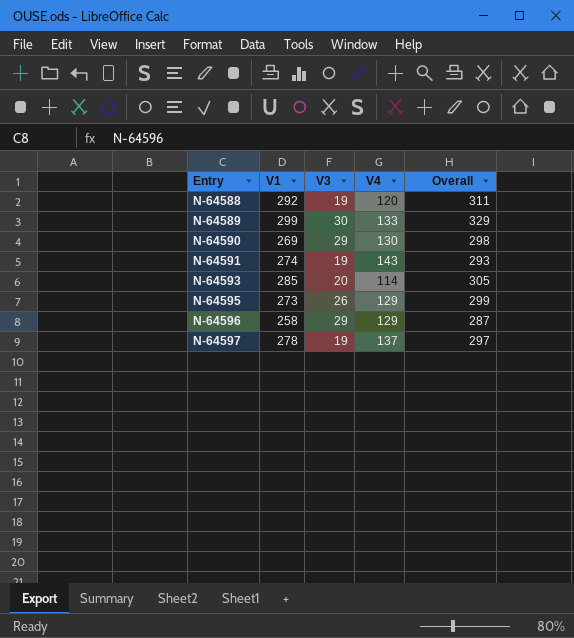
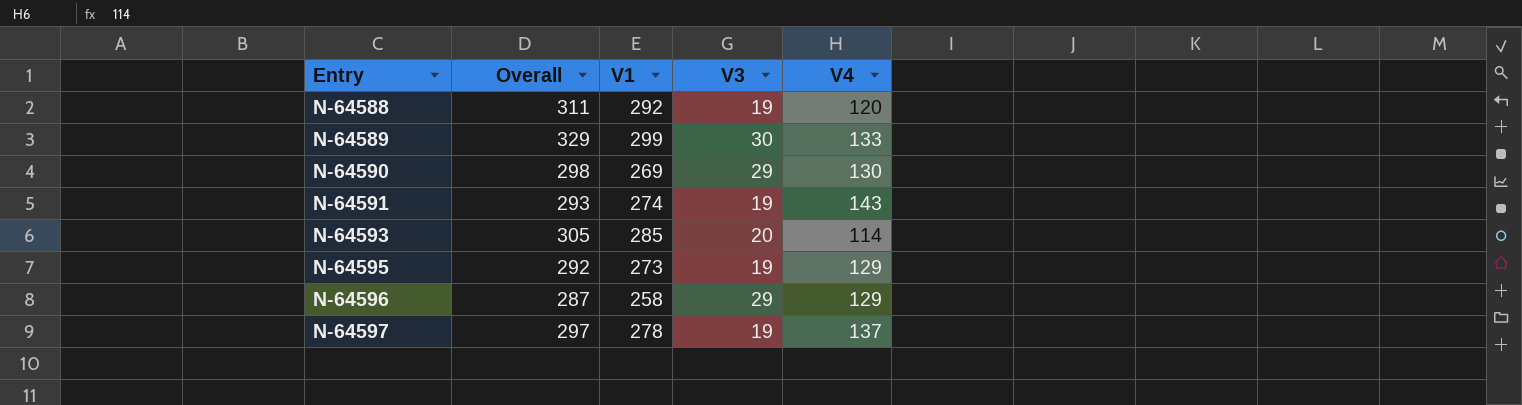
column Overall | position: 5 -> 2
N-64595 | Overall: 299 -> 292
N-64595 | V3: 26 -> 19

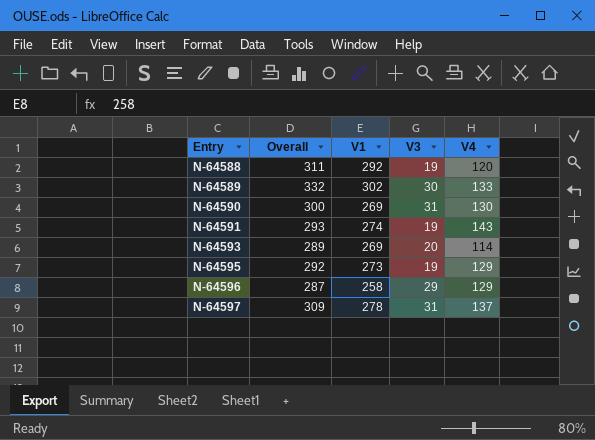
N-64589 | Overall: 329 -> 332
N-64589 | V1: 299 -> 302
N-64590 | Overall: 298 -> 300
N-64590 | V3: 29 -> 31
N-64593 | Overall: 305 -> 289
N-64593 | V1: 285 -> 269
N-64597 | Overall: 297 -> 309
N-64597 | V3: 19 -> 31

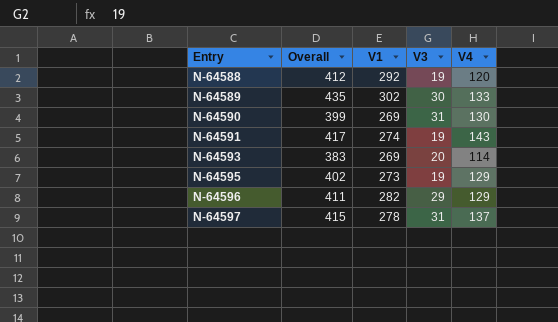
column Overall | formula: [V1] + [V3] -> [V1] + [V4]
N-64596 | V1: 258 -> 282

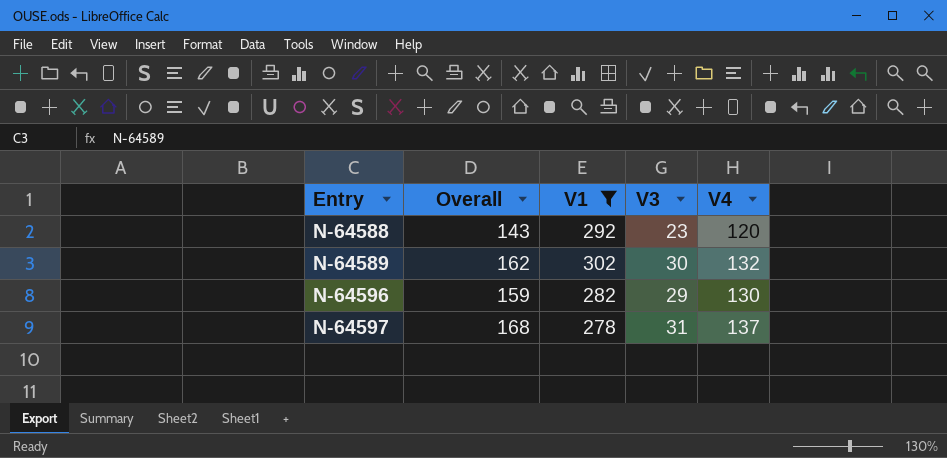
filter: none -> V1 >= 278
column Overall | formula: [V1] + [V4] -> [V3] + [V4]
N-64588 | V3: 19 -> 23
N-64589 | V4: 133 -> 132
N-64596 | V4: 129 -> 130

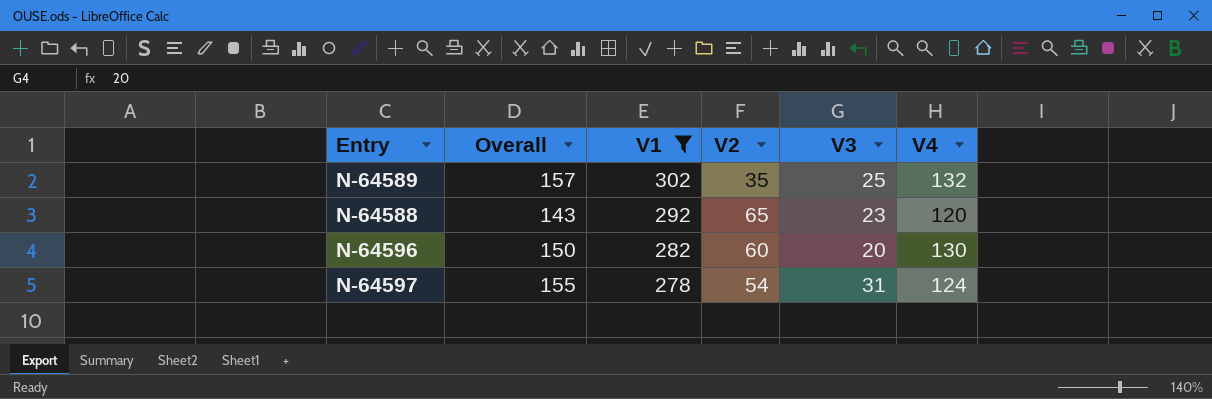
row order: Entry ascending -> V1 descending
column V2 | position: none -> 4
N-64589 | Overall: 162 -> 157
N-64589 | V3: 30 -> 25
N-64596 | Overall: 159 -> 150
N-64596 | V3: 29 -> 20
N-64597 | Overall: 168 -> 155
N-64597 | V4: 137 -> 124

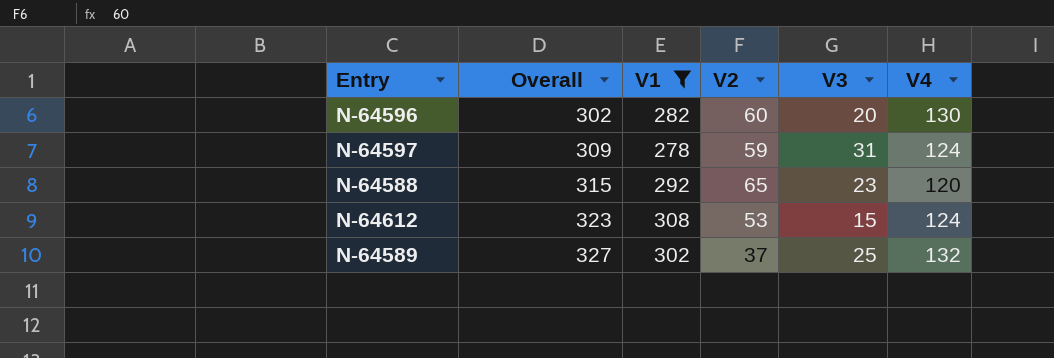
row order: V1 descending -> Overall ascending
column Overall | formula: [V3] + [V4] -> [V1] + [V3]
N-64597 | V2: 54 -> 59
row N-64612: none -> 323 | 308 | 53 | 15 | 124
N-64589 | V2: 35 -> 37

